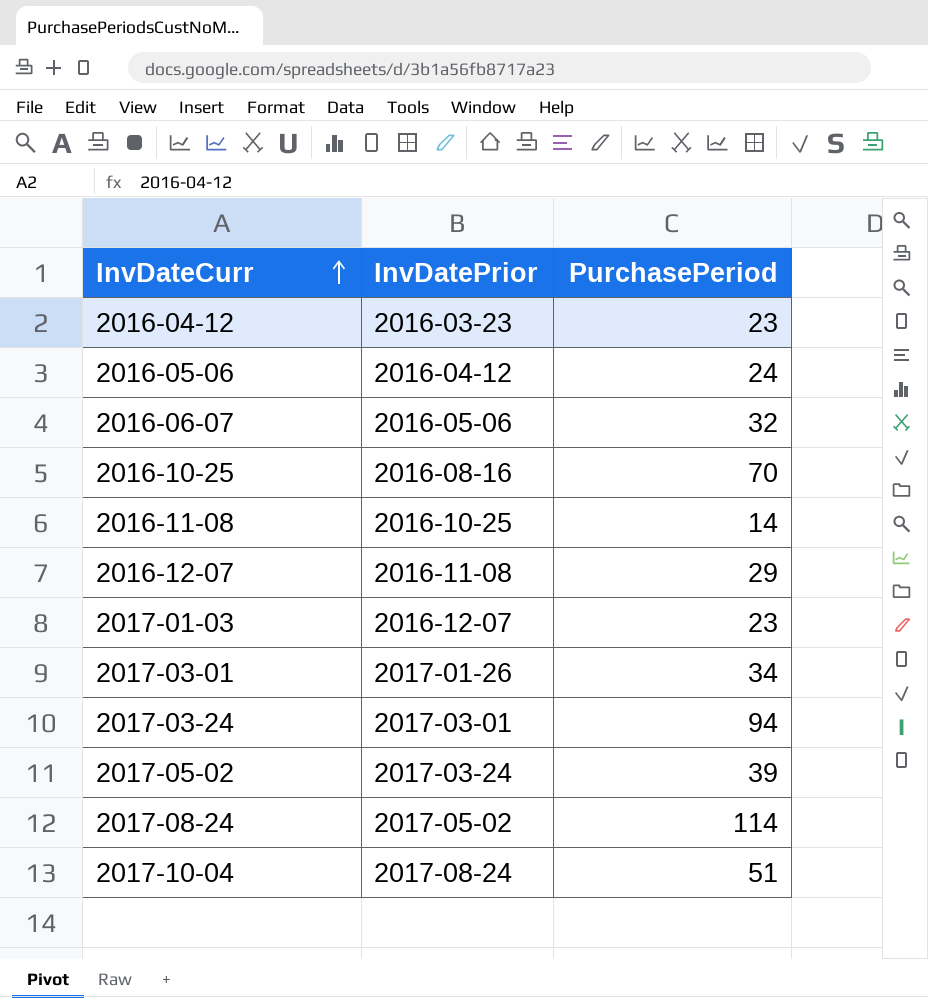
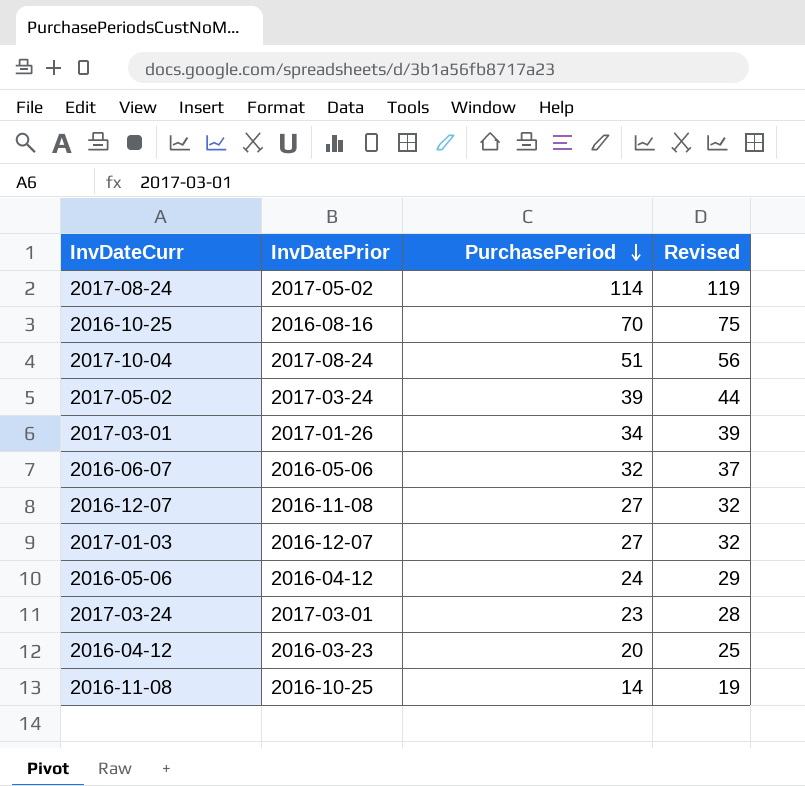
row order: InvDateCurr ascending -> PurchasePeriod descending
column Revised | formula: none -> [PurchasePeriod] + 5
2016-12-07 | PurchasePeriod: 29 -> 27
2017-01-03 | PurchasePeriod: 23 -> 27
2017-03-24 | PurchasePeriod: 94 -> 23
2016-04-12 | PurchasePeriod: 23 -> 20

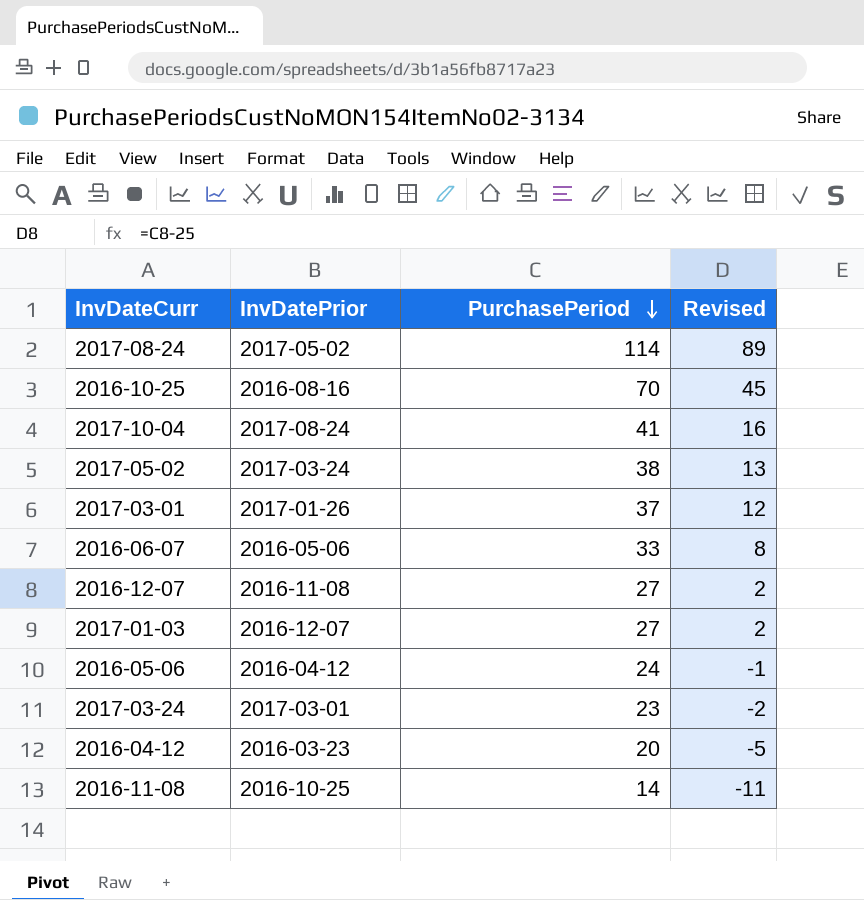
column Revised | formula: [PurchasePeriod] + 5 -> [PurchasePeriod] - 25
2017-10-04 | PurchasePeriod: 51 -> 41
2017-05-02 | PurchasePeriod: 39 -> 38
2017-03-01 | PurchasePeriod: 34 -> 37
2016-06-07 | PurchasePeriod: 32 -> 33

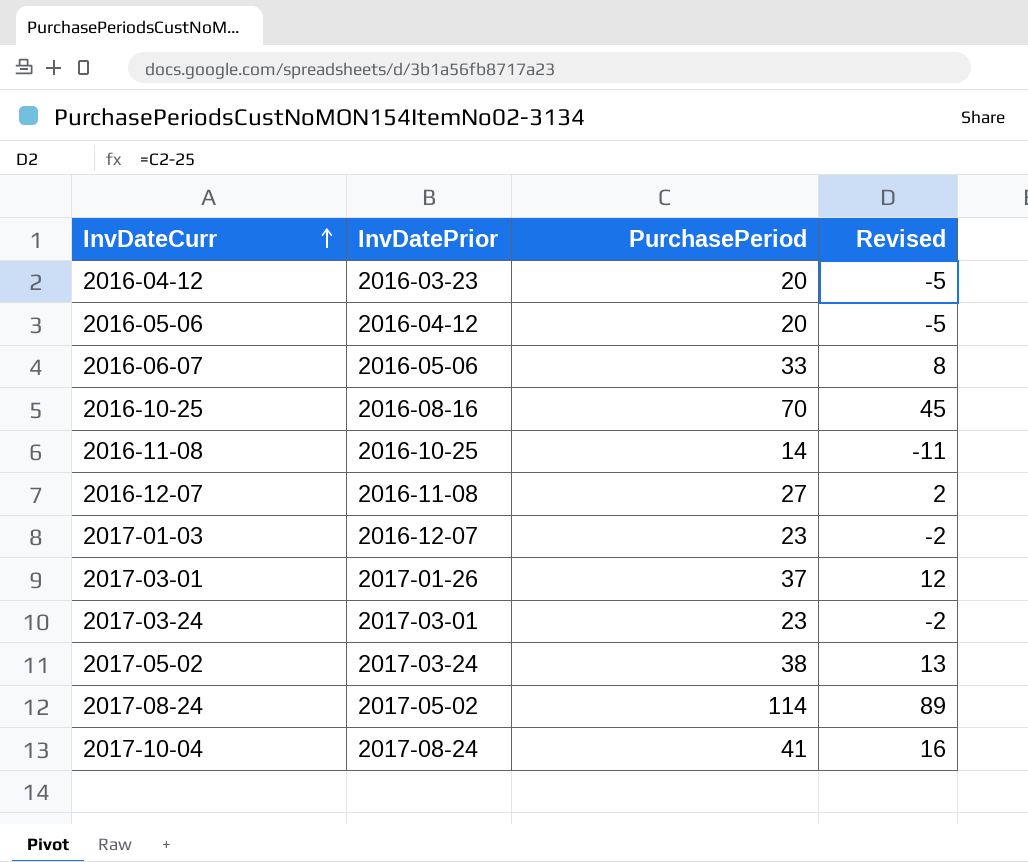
row order: PurchasePeriod descending -> InvDateCurr ascending
2016-05-06 | PurchasePeriod: 24 -> 20
2016-05-06 | Revised: -1 -> -5
2017-01-03 | PurchasePeriod: 27 -> 23
2017-01-03 | Revised: 2 -> -2

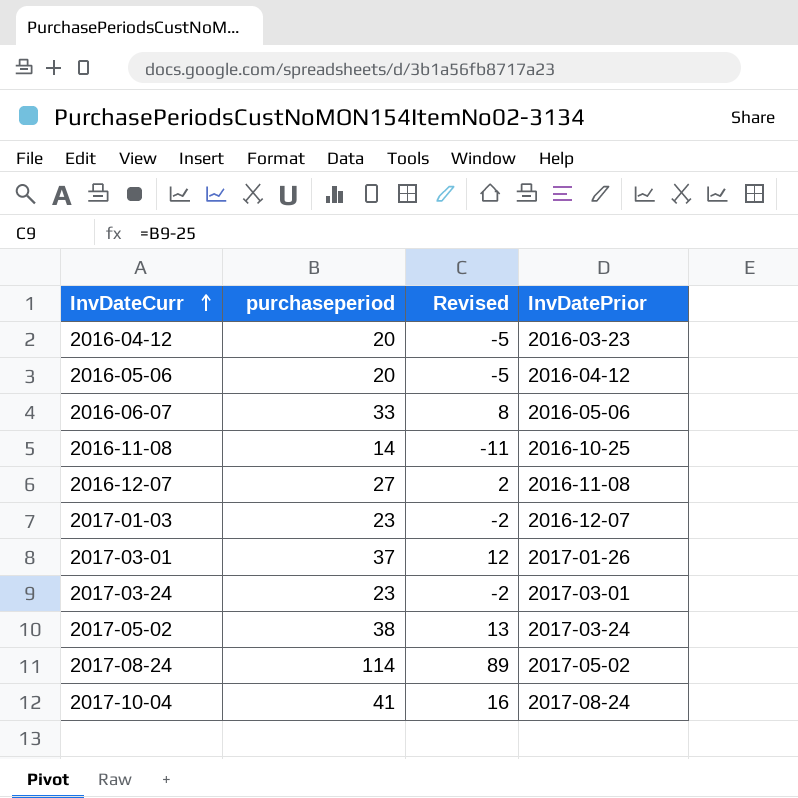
column name: PurchasePeriod -> purchaseperiod
column InvDatePrior | position: 2 -> 4
row 2016-10-25: 2016-08-16 | 70 | 45 -> none

